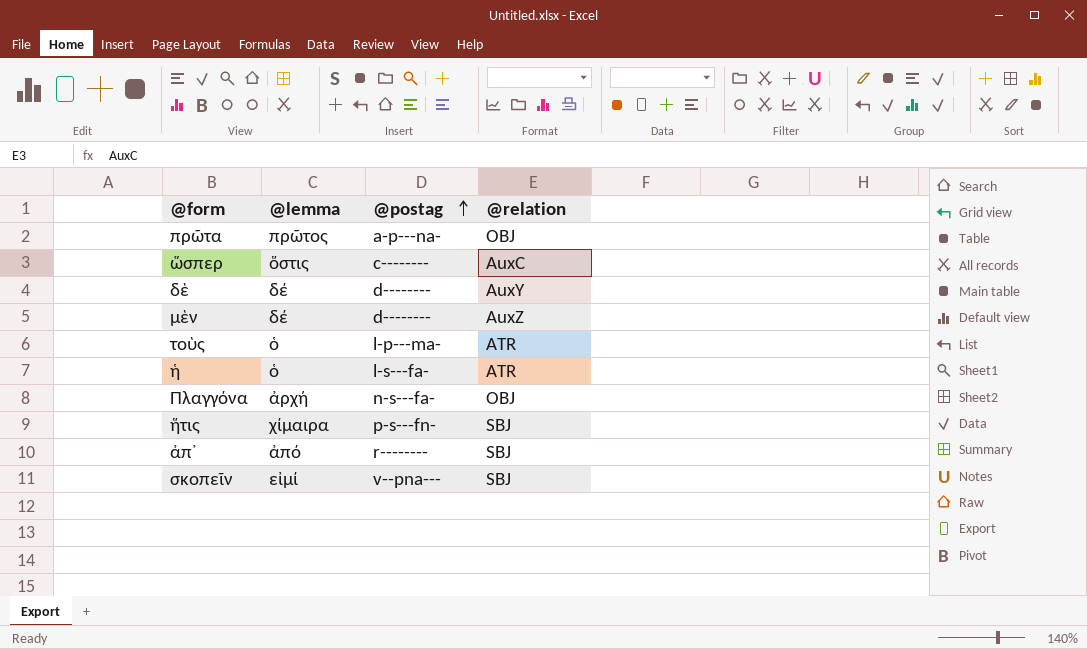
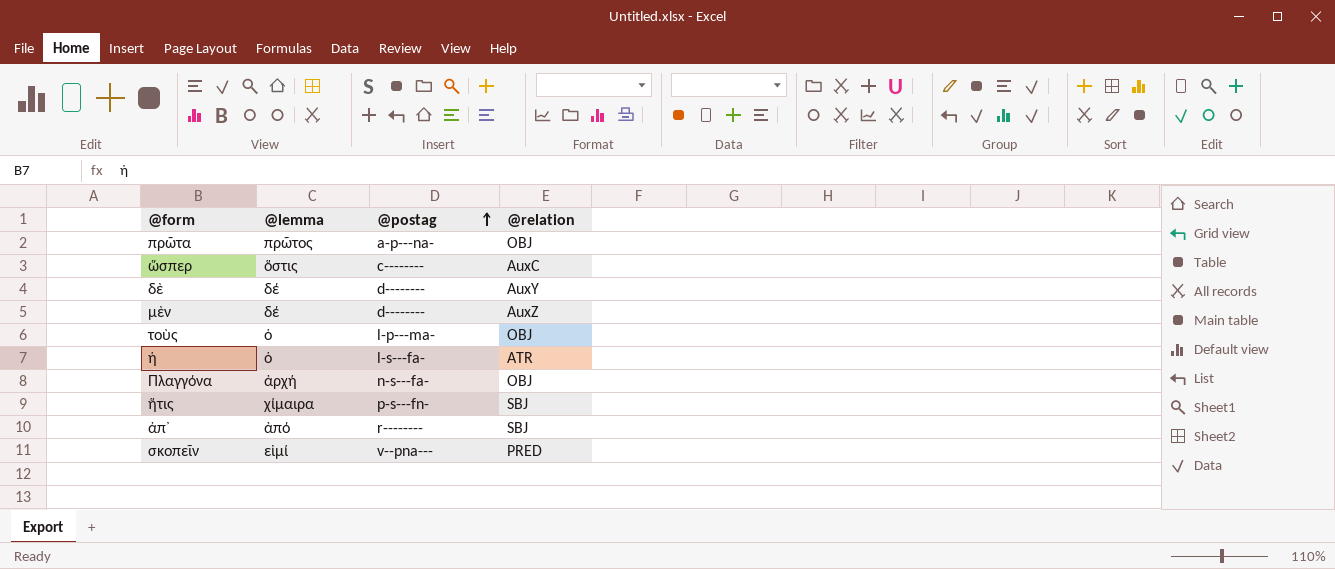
τοὺς | @relation: ATR -> OBJ
σκοπεῖν | @relation: SBJ -> PRED

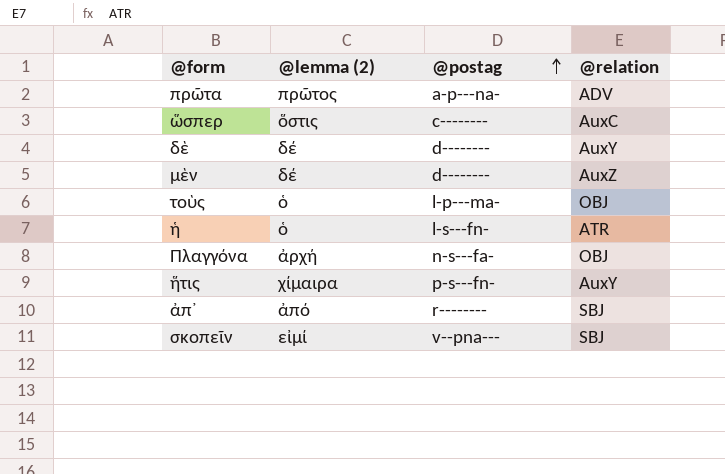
column name: @lemma -> @lemma (2)
πρῶτα | @relation: OBJ -> ADV
ἡ | @postag: l-s---fa- -> l-s---fn-
ἥτις | @relation: SBJ -> AuxY
σκοπεῖν | @relation: PRED -> SBJ

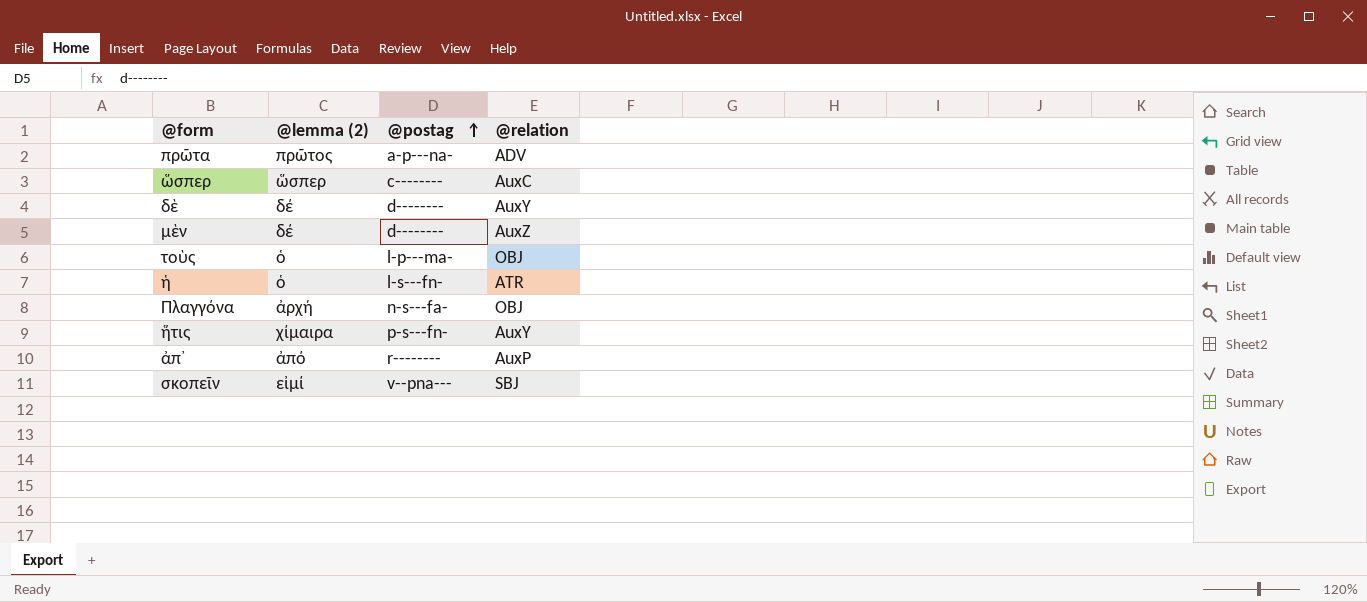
ὥσπερ | @lemma (2): ὅστις -> ὥσπερ
ἀπ᾽ | @relation: SBJ -> AuxP

